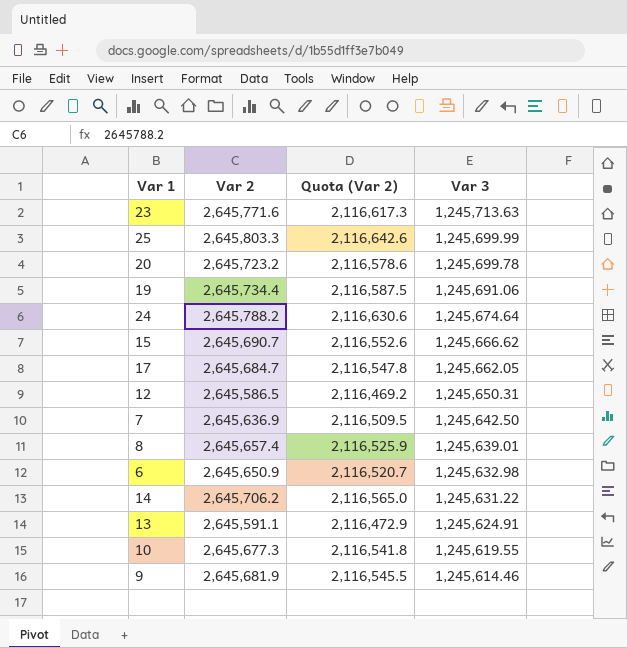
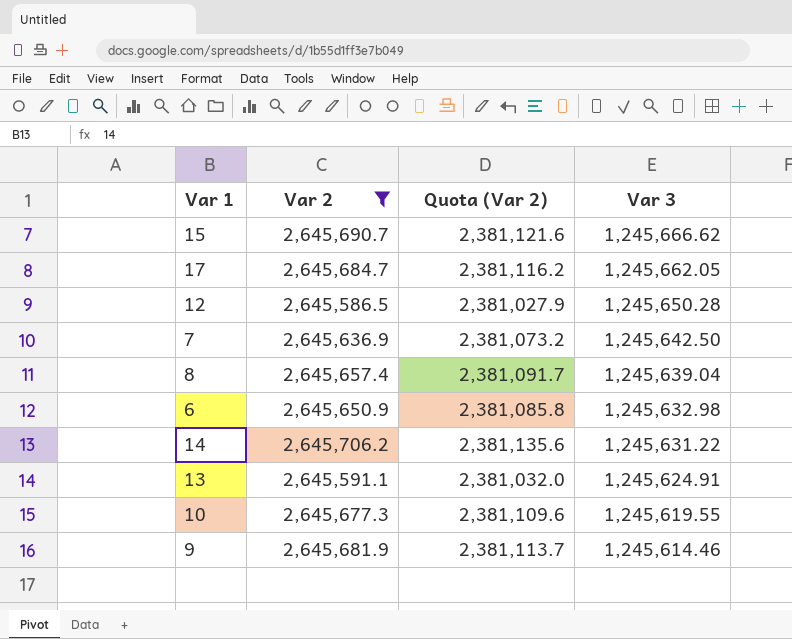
filter: none -> Var 2 <= 2,645,706.2
column Quota (Var 2) | formula: [Var 2] * 0.8 -> [Var 2] * 0.9
12 | Var 3: 1,245,650.31 -> 1,245,650.28
8 | Var 3: 1,245,639.01 -> 1,245,639.04

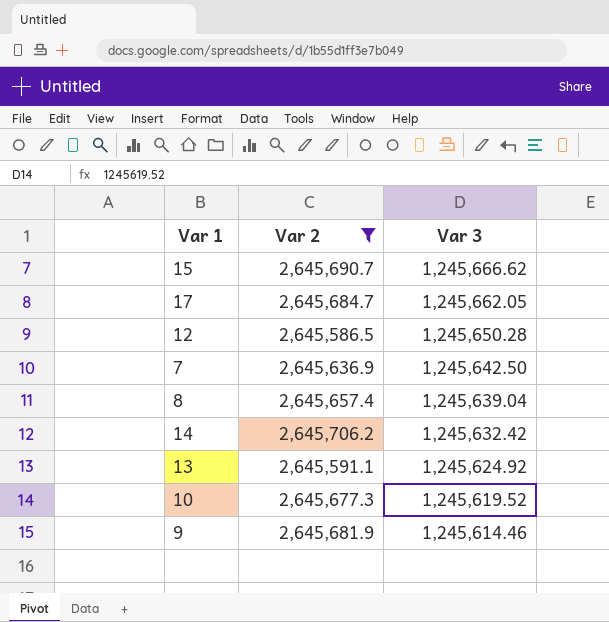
column Quota (Var 2) | formula: [Var 2] * 0.9 -> none
row 6: 2,645,650.9 | 2,381,085.8 | 1,245,632.98 -> none
14 | Var 3: 1,245,631.22 -> 1,245,632.42
13 | Var 3: 1,245,624.91 -> 1,245,624.92
10 | Var 3: 1,245,619.55 -> 1,245,619.52

